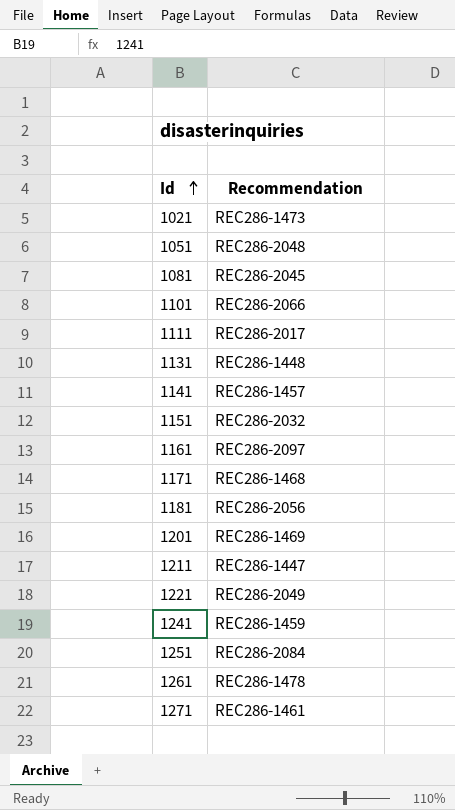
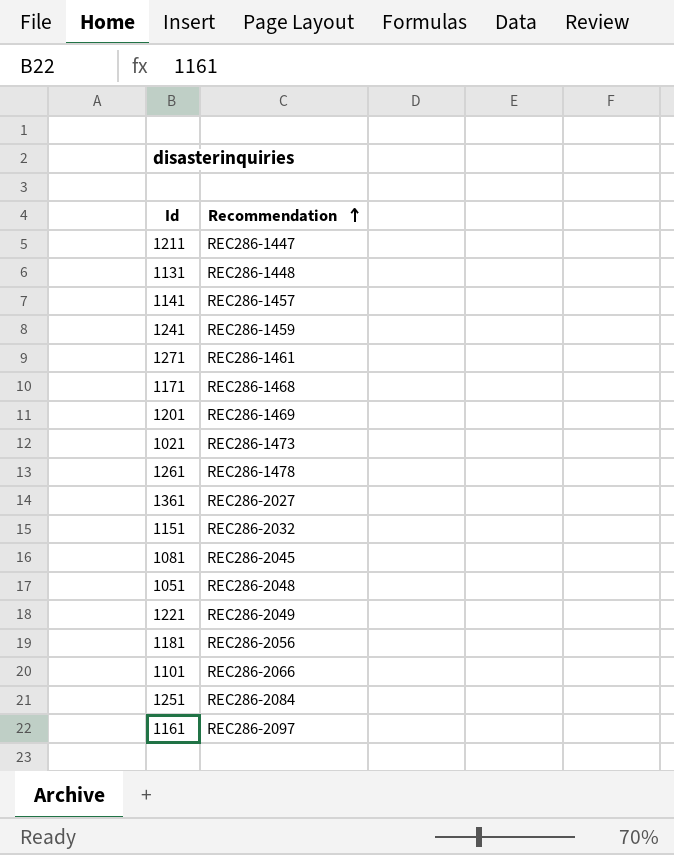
row order: Id ascending -> Recommendation ascending
row 1111: REC286-2017 -> none
row 1361: none -> REC286-2027

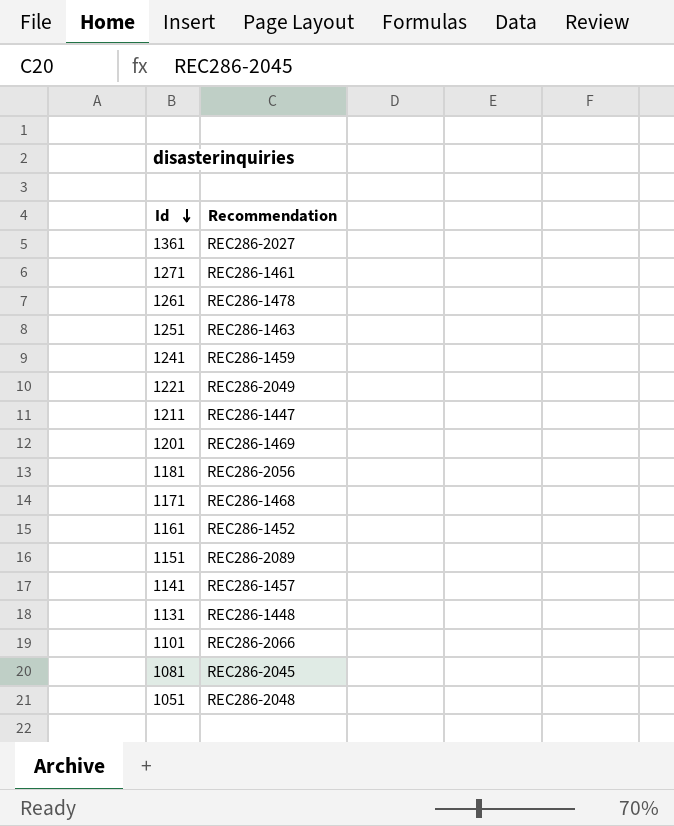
row order: Recommendation ascending -> Id descending
row 1021: REC286-1473 -> none
1251 | Recommendation: REC286-2084 -> REC286-1463
1161 | Recommendation: REC286-2097 -> REC286-1452
1151 | Recommendation: REC286-2032 -> REC286-2089

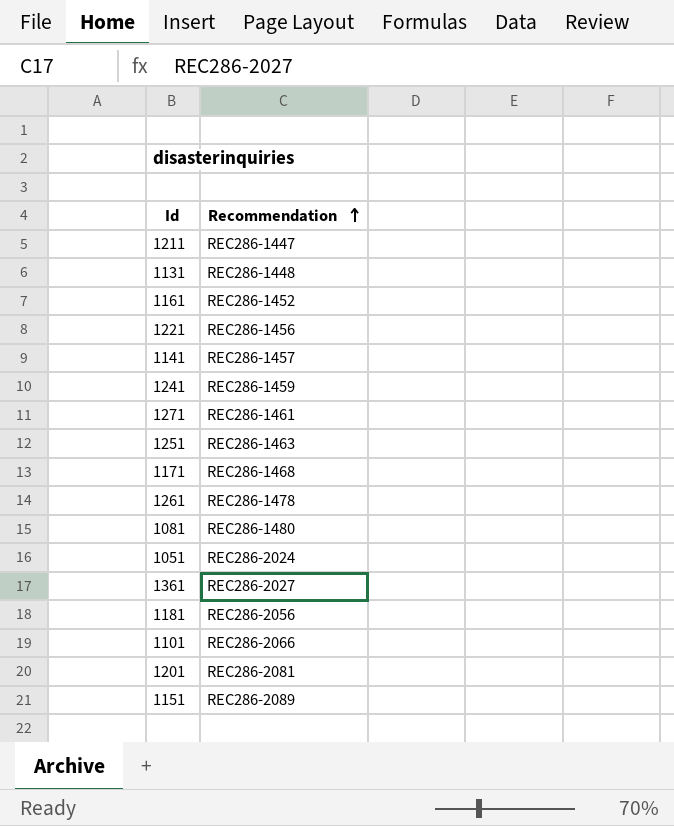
row order: Id descending -> Recommendation ascending
1221 | Recommendation: REC286-2049 -> REC286-1456
1081 | Recommendation: REC286-2045 -> REC286-1480
1051 | Recommendation: REC286-2048 -> REC286-2024
1201 | Recommendation: REC286-1469 -> REC286-2081

